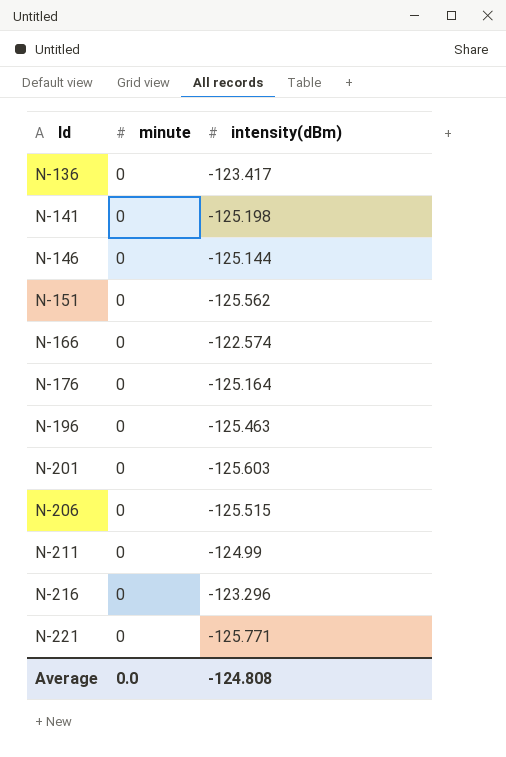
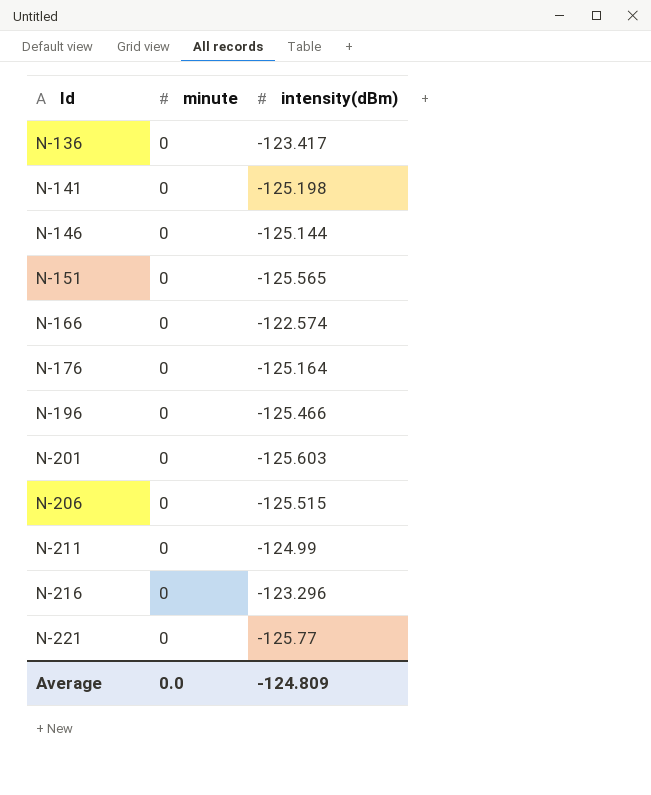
N-151 | intensity(dBm): -125.562 -> -125.565
N-196 | intensity(dBm): -125.463 -> -125.466
N-221 | intensity(dBm): -125.771 -> -125.77
Average | intensity(dBm): -124.808 -> -124.809

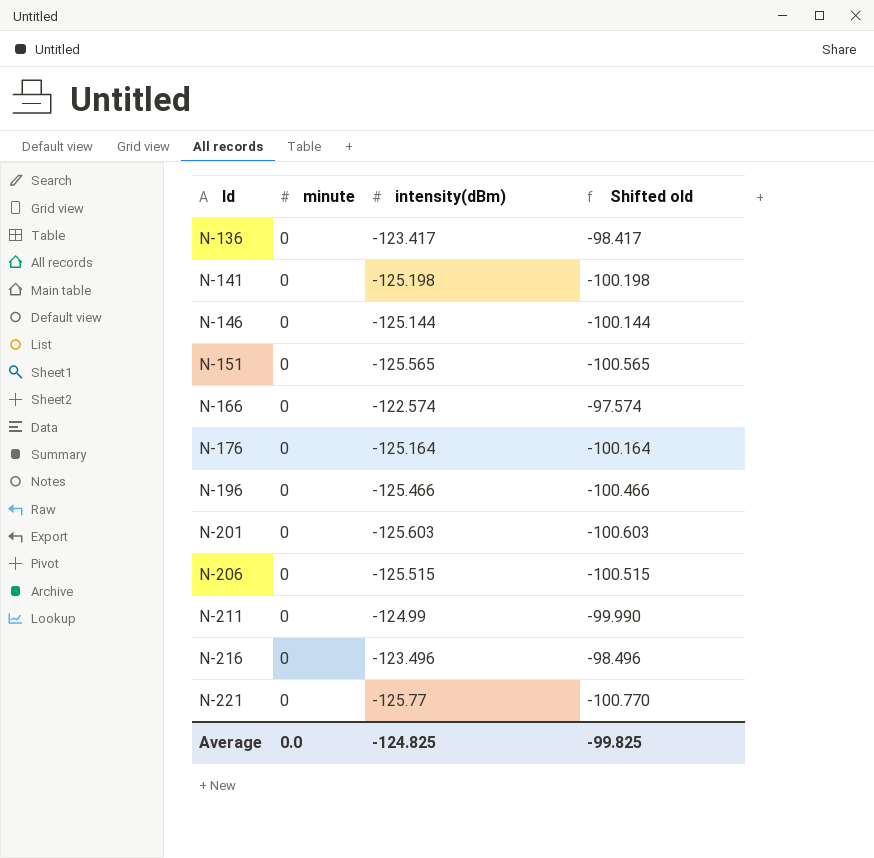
column Shifted old | formula: none -> [intensity(dBm)] + 25
N-216 | intensity(dBm): -123.296 -> -123.496
Average | intensity(dBm): -124.809 -> -124.825

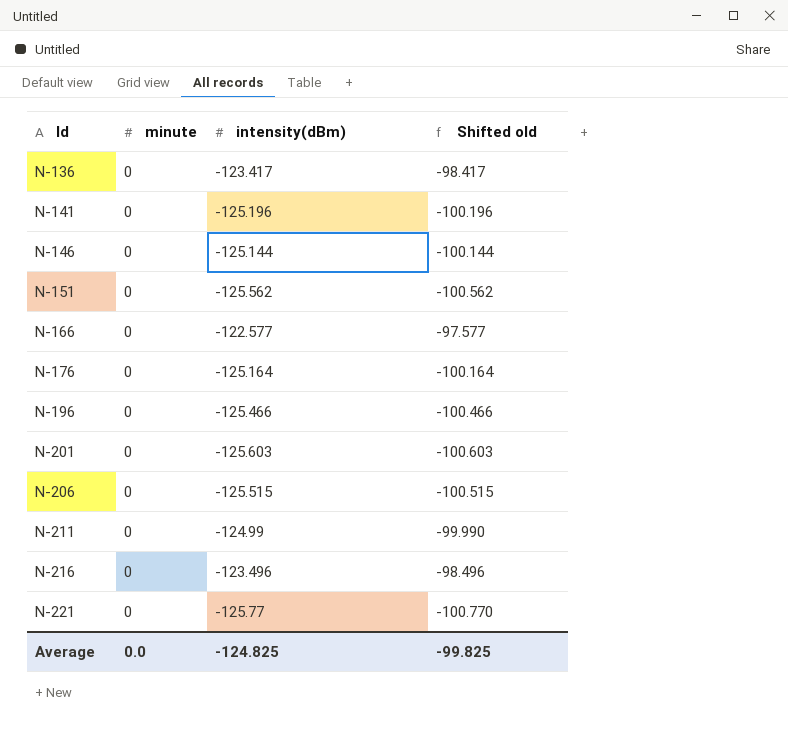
N-141 | intensity(dBm): -125.198 -> -125.196
N-141 | Shifted old: -100.198 -> -100.196
N-151 | intensity(dBm): -125.565 -> -125.562
N-151 | Shifted old: -100.565 -> -100.562
N-166 | intensity(dBm): -122.574 -> -122.577
N-166 | Shifted old: -97.574 -> -97.577

